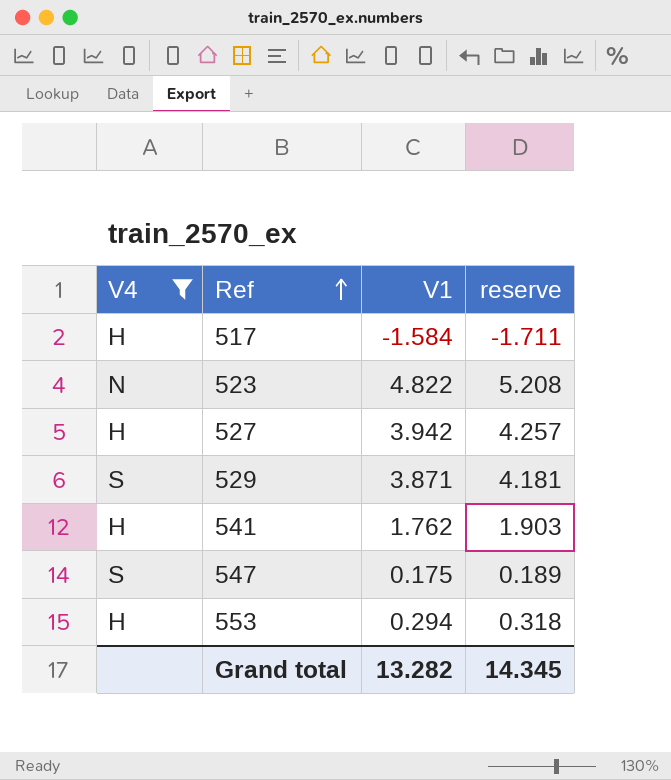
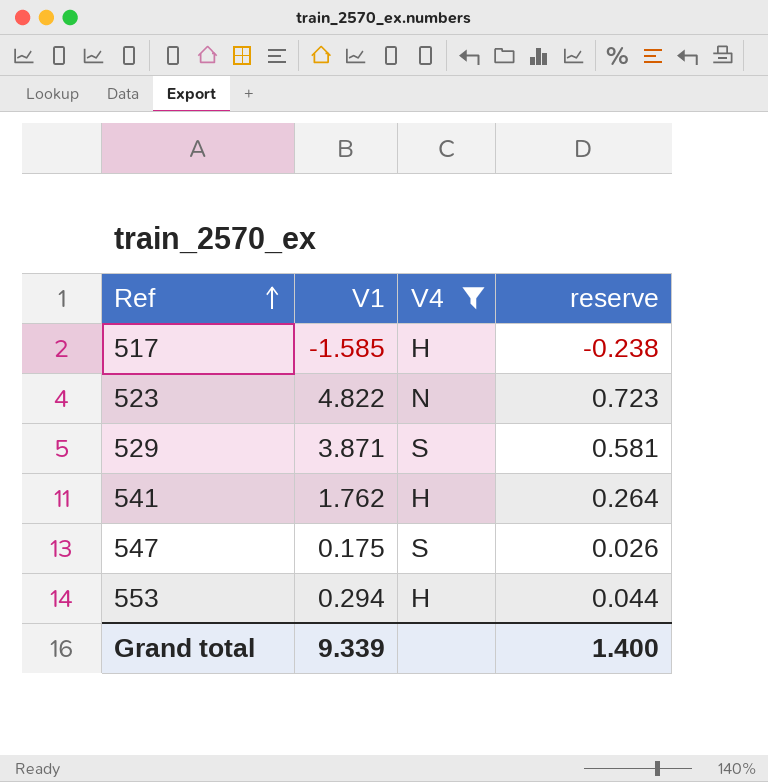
column V4 | position: 1 -> 3
column reserve | formula: [V1] * 1.08 -> [V1] * 0.15
row 527: H | 3.942 | 4.257 -> none
517 | V1: -1.584 -> -1.585
Grand total | V1: 13.282 -> 9.339
Grand total | reserve: 14.345 -> 1.400

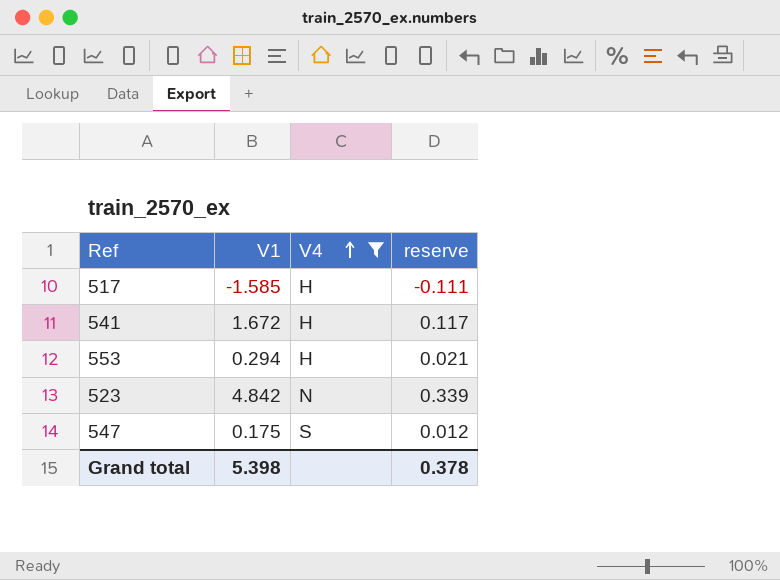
row order: Ref ascending -> V4 ascending
column reserve | formula: [V1] * 0.15 -> [V1] * 0.07
row 529: 3.871 | S | 0.581 -> none
541 | V1: 1.762 -> 1.672
523 | V1: 4.822 -> 4.842
Grand total | V1: 9.339 -> 5.398
Grand total | reserve: 1.400 -> 0.378

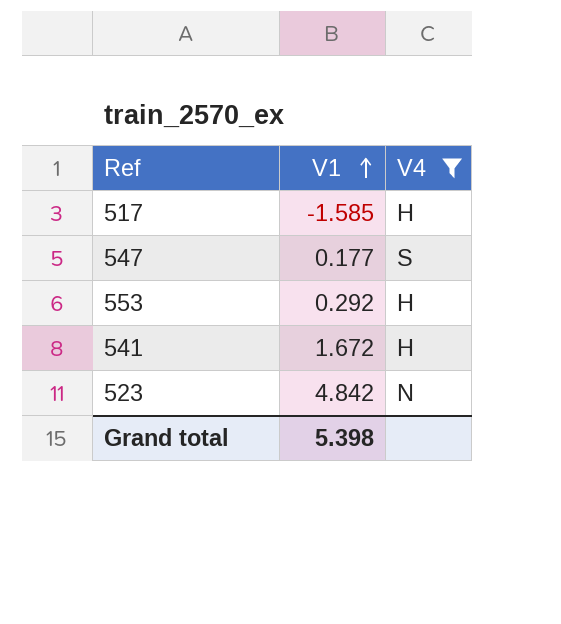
row order: V4 ascending -> V1 ascending
column reserve | formula: [V1] * 0.07 -> none
547 | V1: 0.175 -> 0.177
553 | V1: 0.294 -> 0.292

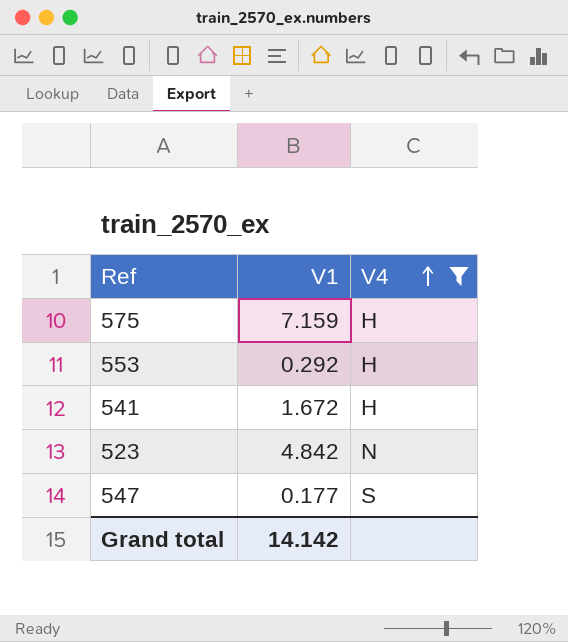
row order: V1 ascending -> V4 ascending
row 517: -1.585 | H -> none
row 575: none -> 7.159 | H
Grand total | V1: 5.398 -> 14.142

